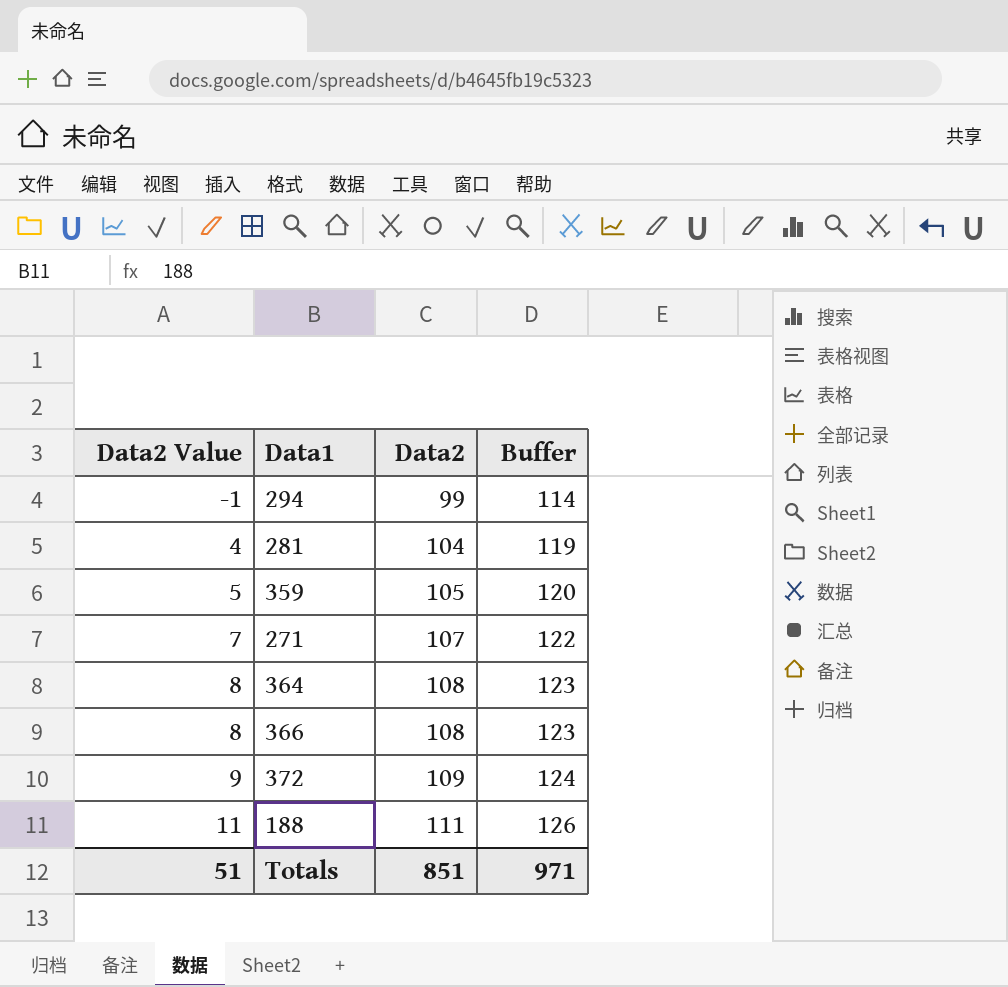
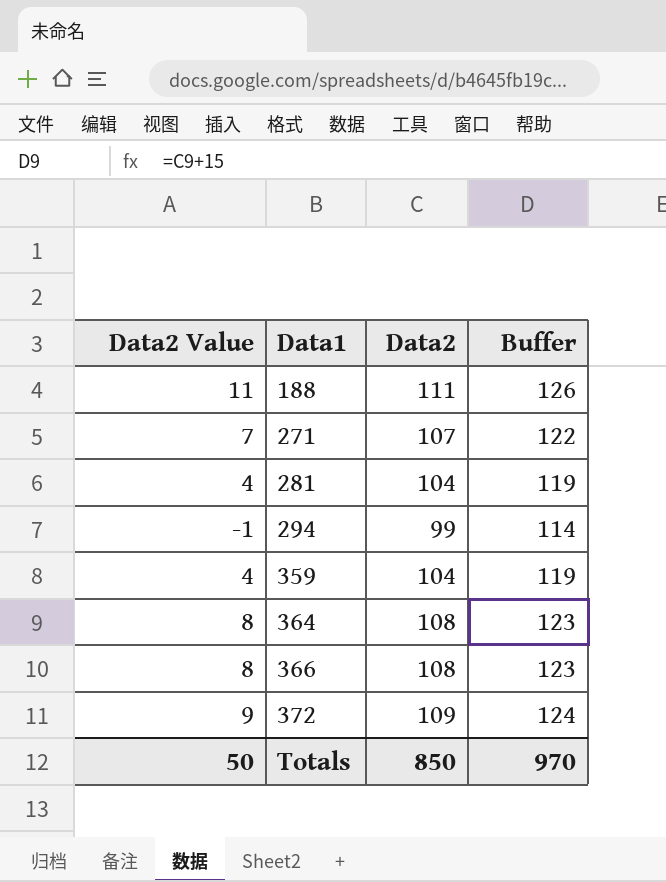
row order: Data2 Value ascending -> Data1 ascending
359 | Data2 Value: 5 -> 4
359 | Data2: 105 -> 104
359 | Buffer: 120 -> 119
Totals | Data2 Value: 51 -> 50
Totals | Data2: 851 -> 850
Totals | Buffer: 971 -> 970

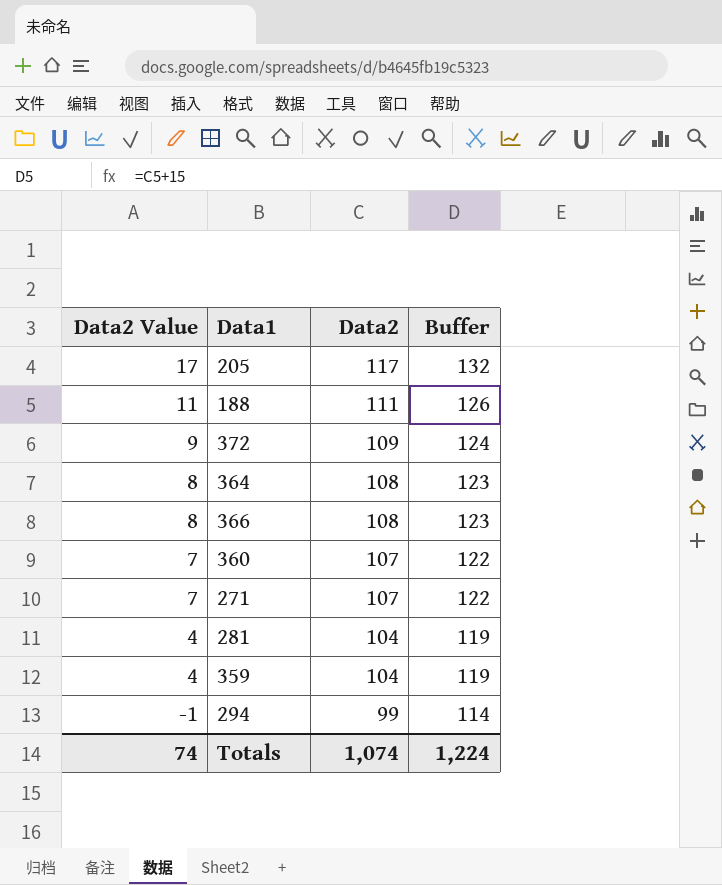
row order: Data1 ascending -> Data2 Value descending
row 205: none -> 17 | 117 | 132
row 360: none -> 7 | 107 | 122
Totals | Data2 Value: 50 -> 74
Totals | Data2: 850 -> 1,074
Totals | Buffer: 970 -> 1,224

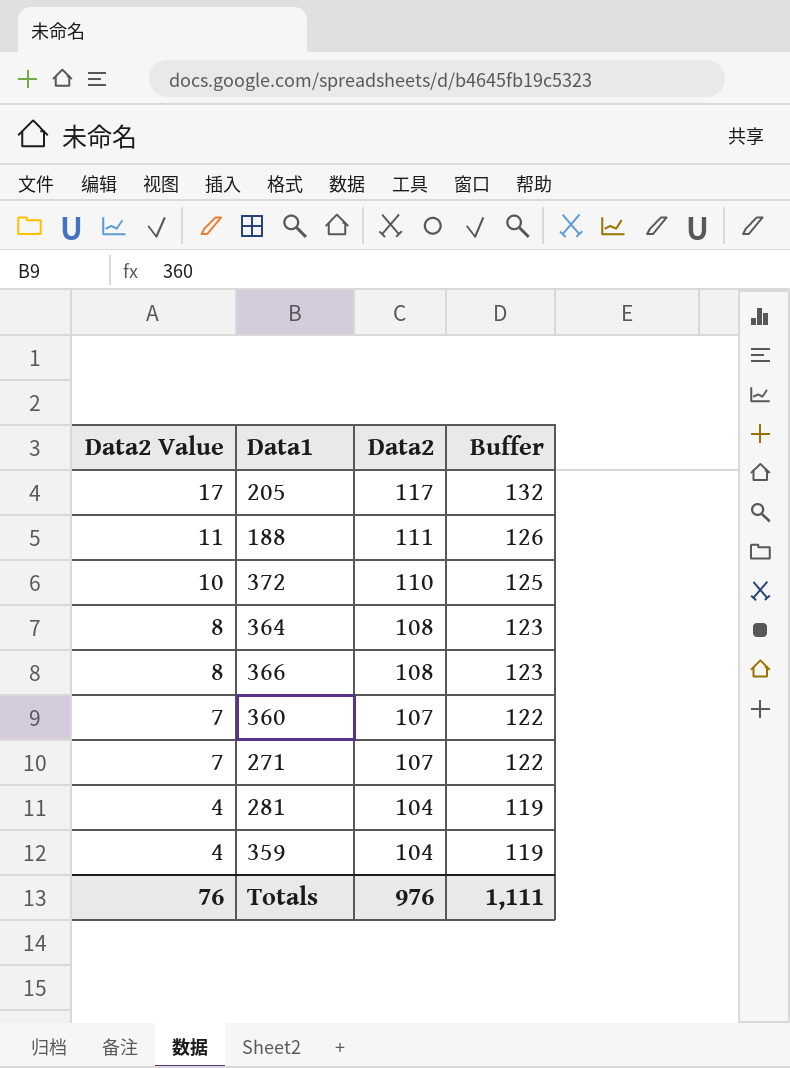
row 294: -1 | 99 | 114 -> none
372 | Data2 Value: 9 -> 10
372 | Data2: 109 -> 110
372 | Buffer: 124 -> 125
Totals | Data2 Value: 74 -> 76
Totals | Data2: 1,074 -> 976
Totals | Buffer: 1,224 -> 1,111

